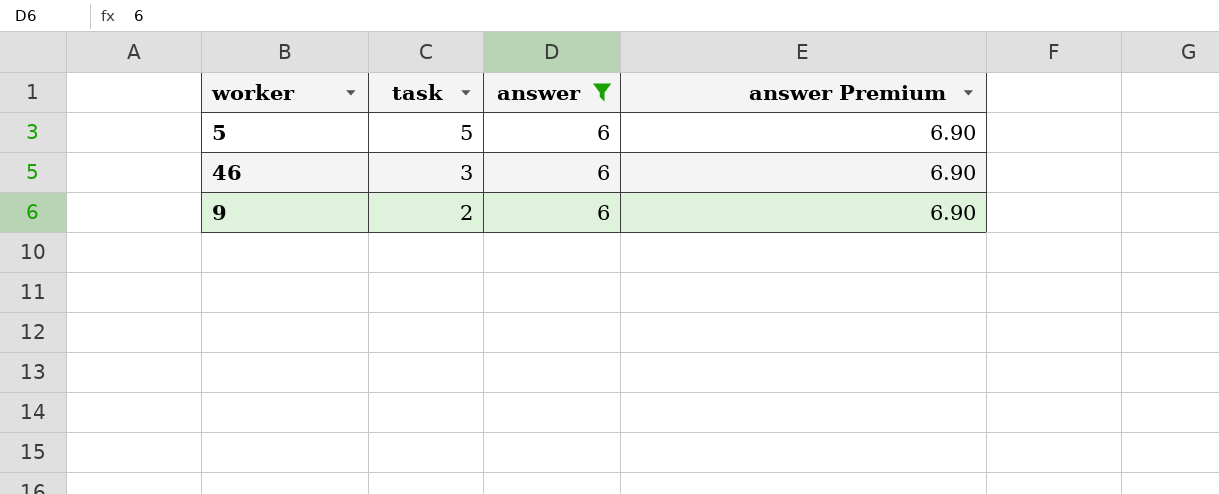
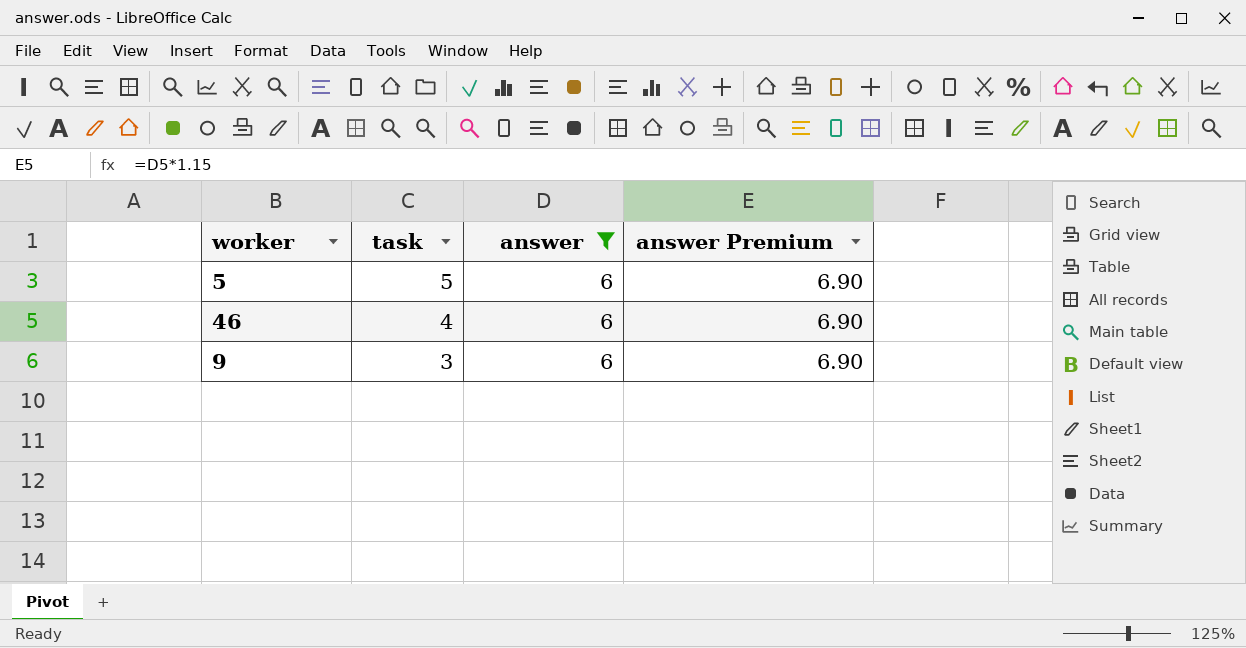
46 | task: 3 -> 4
9 | task: 2 -> 3

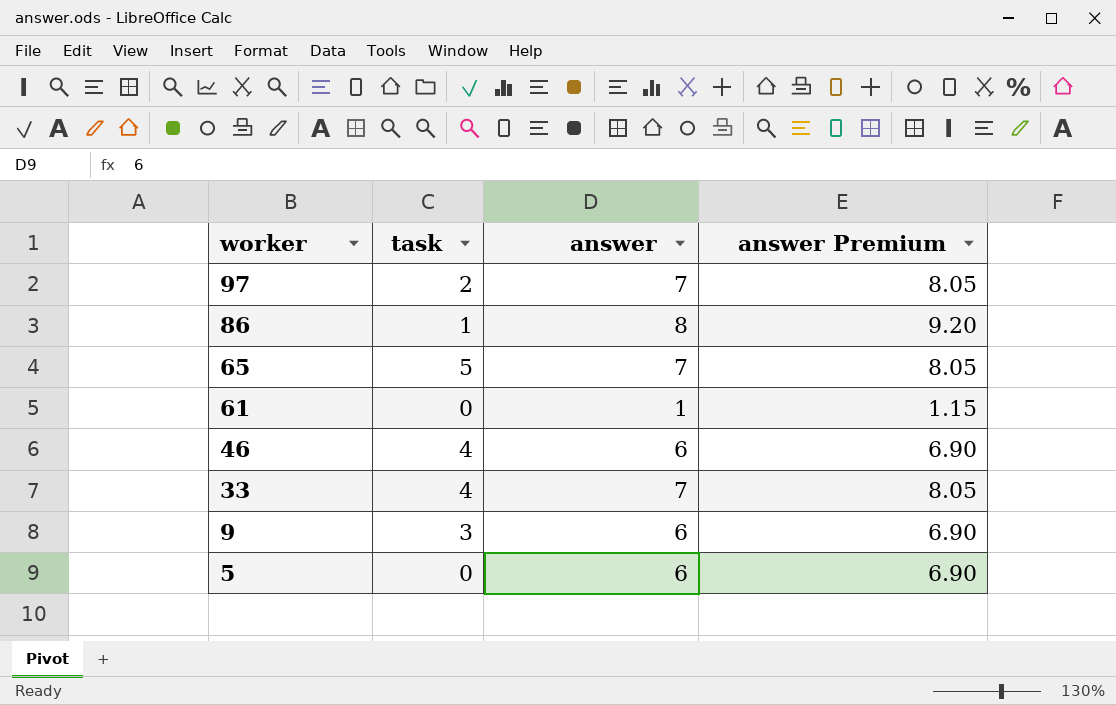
filter: answer = 6 -> none
row order: task descending -> worker descending
5 | task: 5 -> 0

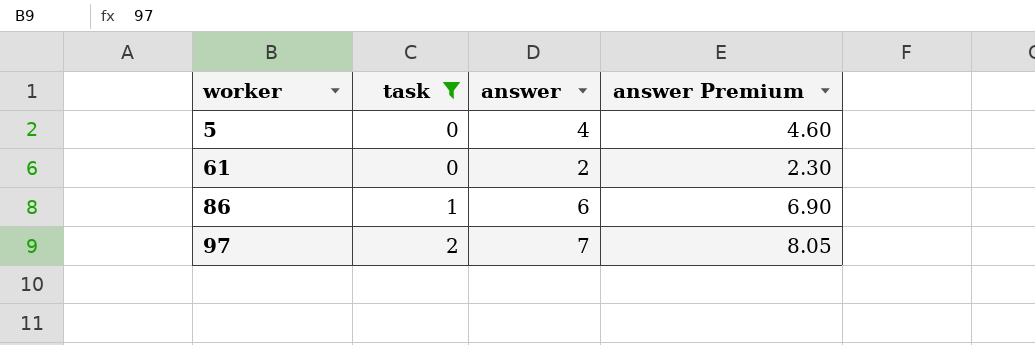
filter: none -> task <= 2
row order: worker descending -> worker ascending
5 | answer: 6 -> 4
5 | answer Premium: 6.90 -> 4.60
61 | answer: 1 -> 2
61 | answer Premium: 1.15 -> 2.30
86 | answer: 8 -> 6
86 | answer Premium: 9.20 -> 6.90

